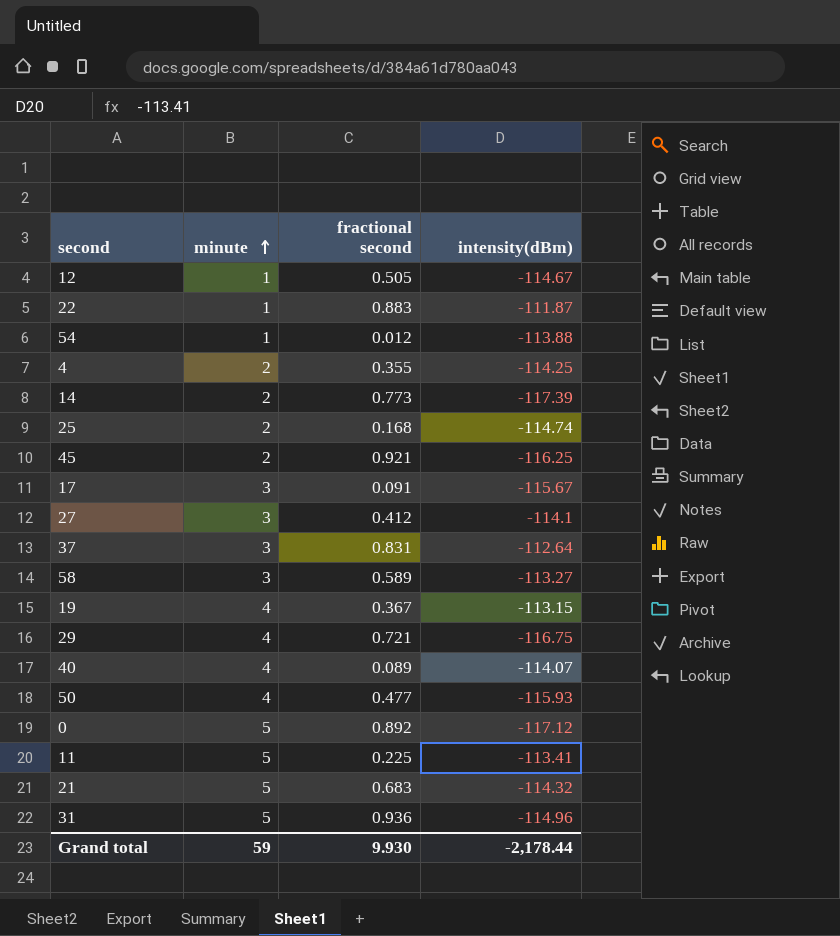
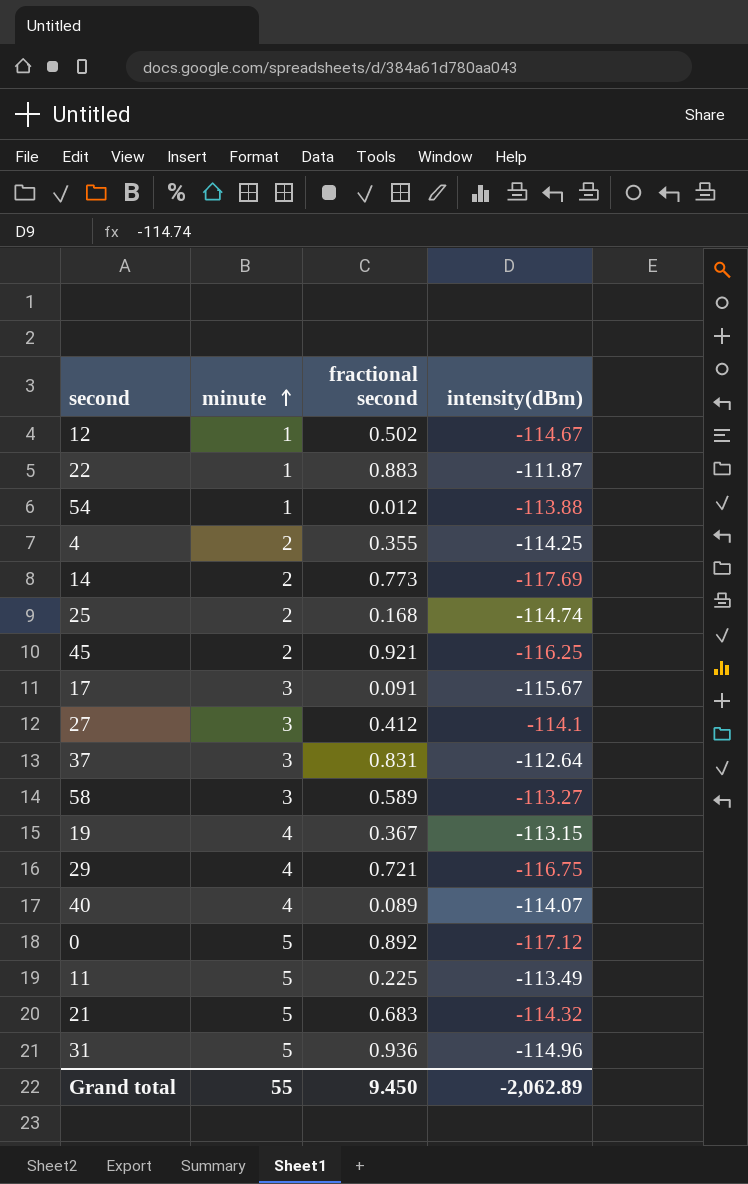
row 50: 4 | 0.477 | -115.93 -> none
12 | fractional second: 0.505 -> 0.502
14 | intensity(dBm): -117.39 -> -117.69
11 | intensity(dBm): -113.41 -> -113.49
Grand total | minute: 59 -> 55
Grand total | fractional second: 9.930 -> 9.450
Grand total | intensity(dBm): -2,178.44 -> -2,062.89

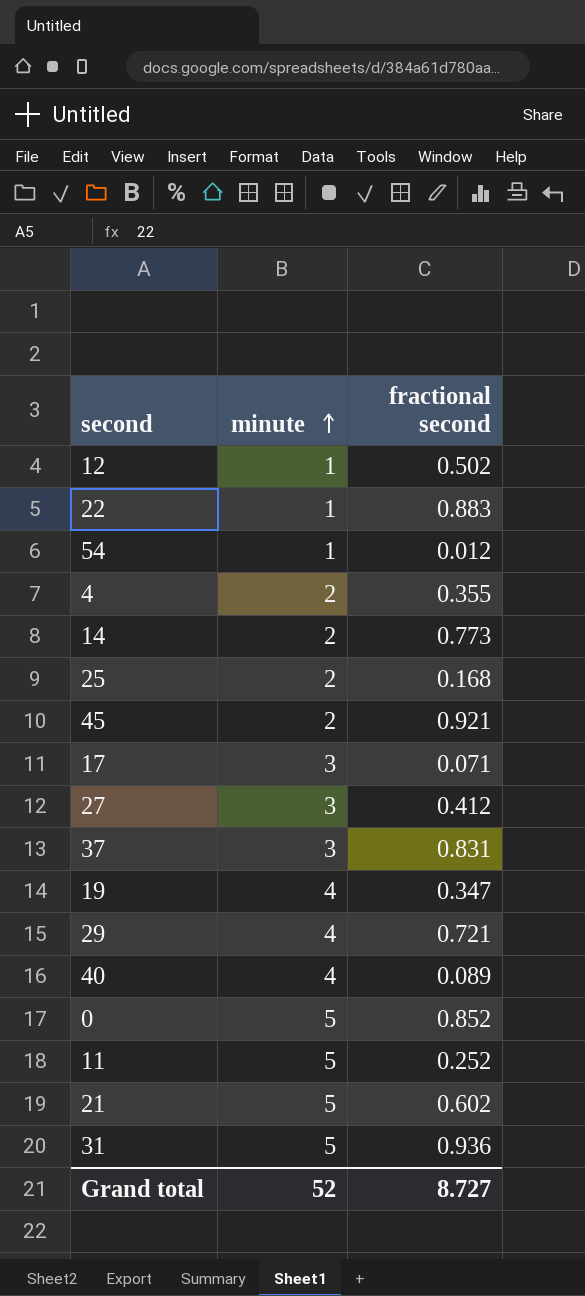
column intensity(dBm) | position: 4 -> none
row 58: 3 | 0.589 | -113.27 -> none
17 | fractional second: 0.091 -> 0.071
19 | fractional second: 0.367 -> 0.347
0 | fractional second: 0.892 -> 0.852
11 | fractional second: 0.225 -> 0.252
21 | fractional second: 0.683 -> 0.602
Grand total | minute: 55 -> 52
Grand total | fractional second: 9.450 -> 8.727

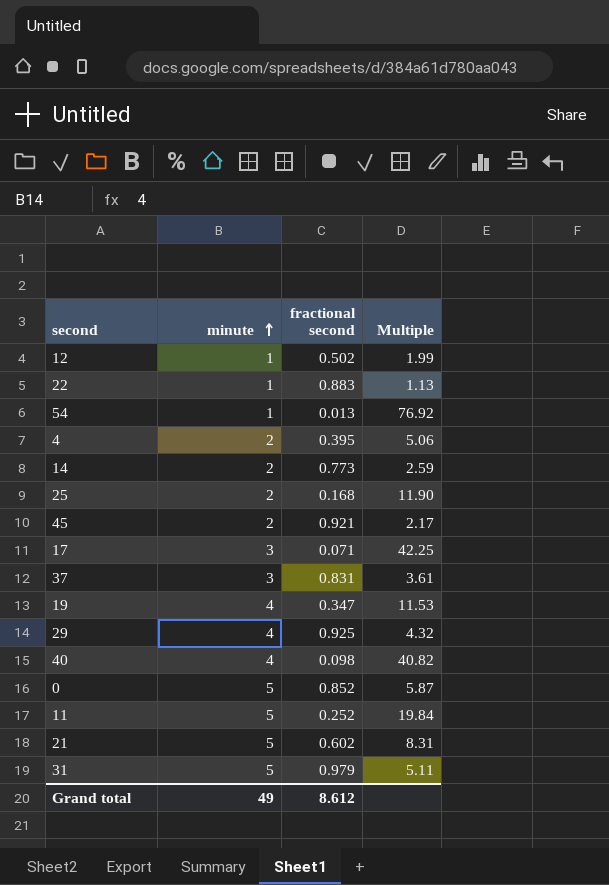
column Multiple | formula: none -> [minute] / [fractional second]
row 27: 3 | 0.412 -> none
54 | fractional second: 0.012 -> 0.013
4 | fractional second: 0.355 -> 0.395
29 | fractional second: 0.721 -> 0.925
40 | fractional second: 0.089 -> 0.098
31 | fractional second: 0.936 -> 0.979
Grand total | minute: 52 -> 49
Grand total | fractional second: 8.727 -> 8.612

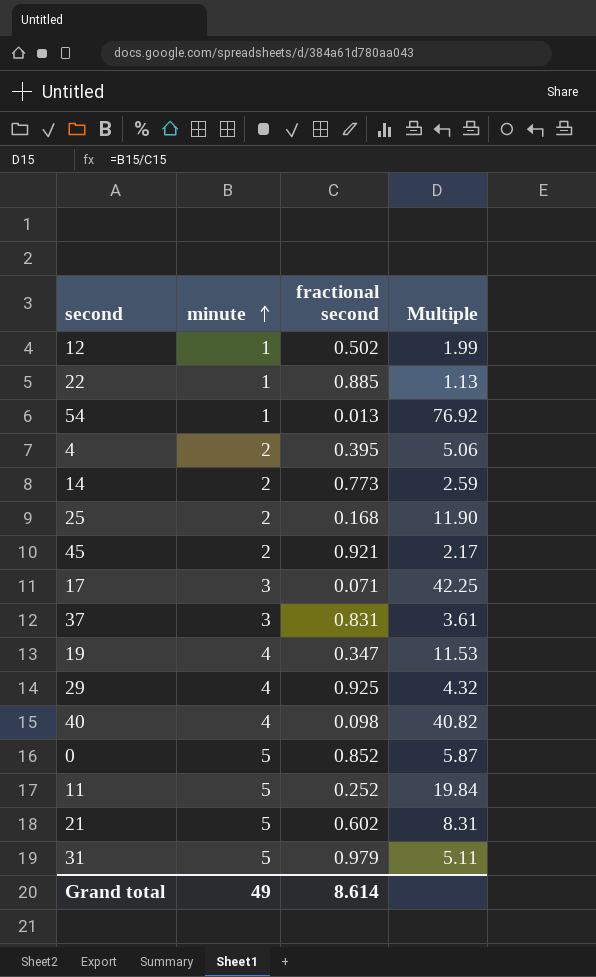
22 | fractional second: 0.883 -> 0.885
Grand total | fractional second: 8.612 -> 8.614

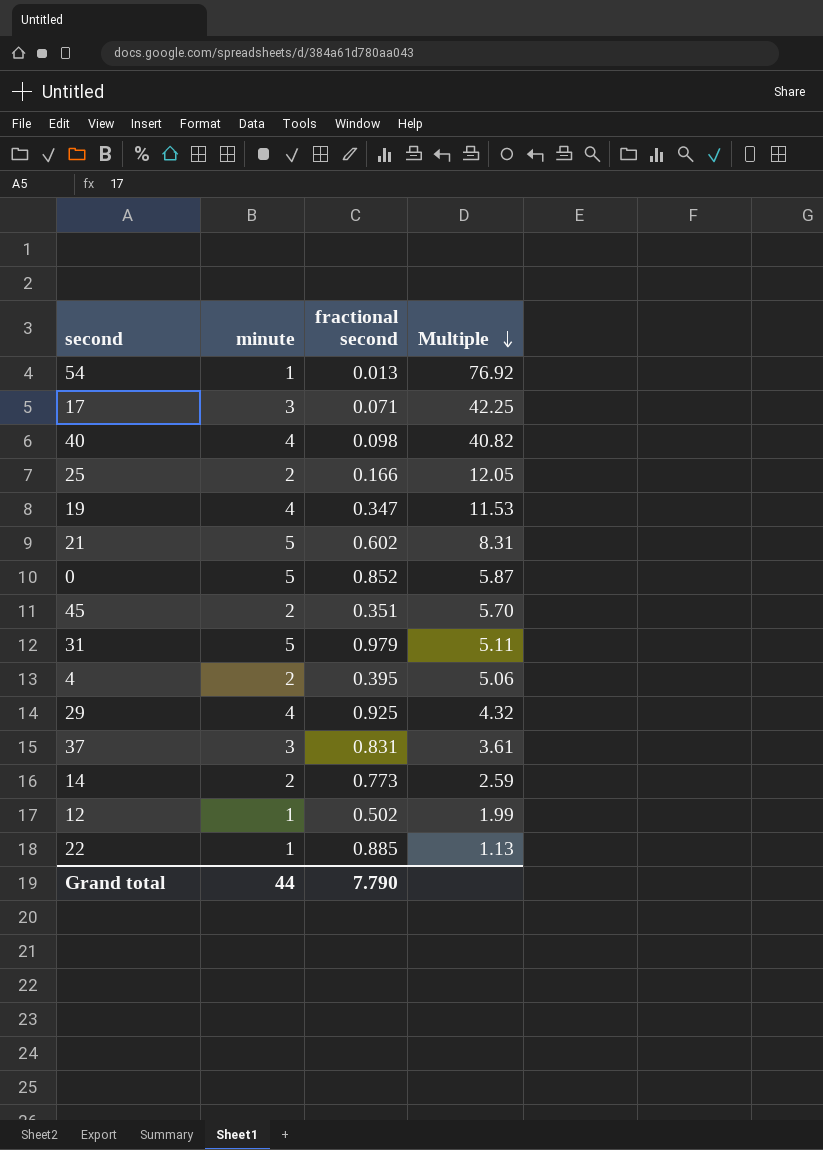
row order: minute ascending -> Multiple descending
row 11: 5 | 0.252 | 19.84 -> none
25 | fractional second: 0.168 -> 0.166
25 | Multiple: 11.90 -> 12.05
45 | fractional second: 0.921 -> 0.351
45 | Multiple: 2.17 -> 5.70
Grand total | minute: 49 -> 44
Grand total | fractional second: 8.614 -> 7.790

